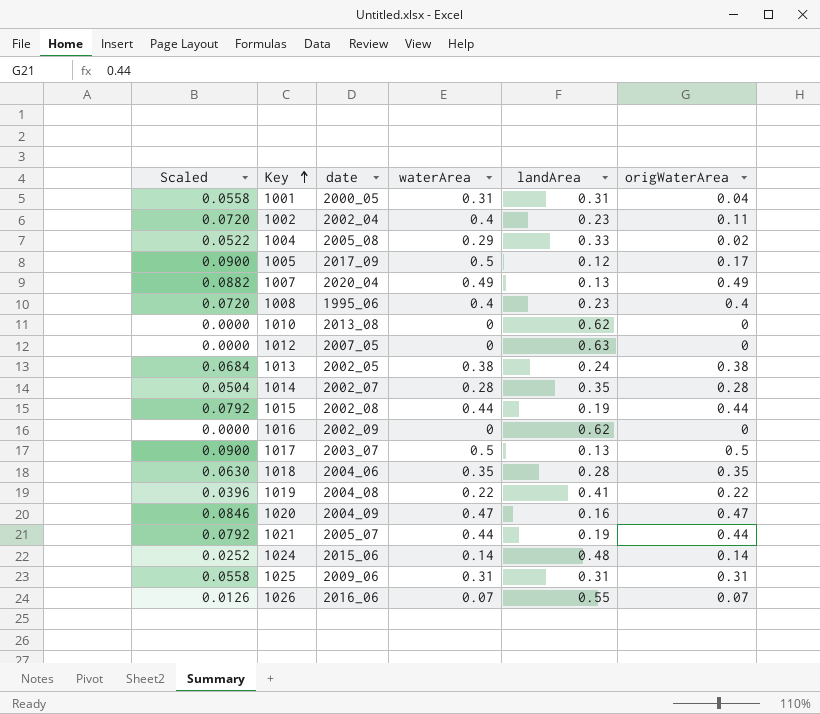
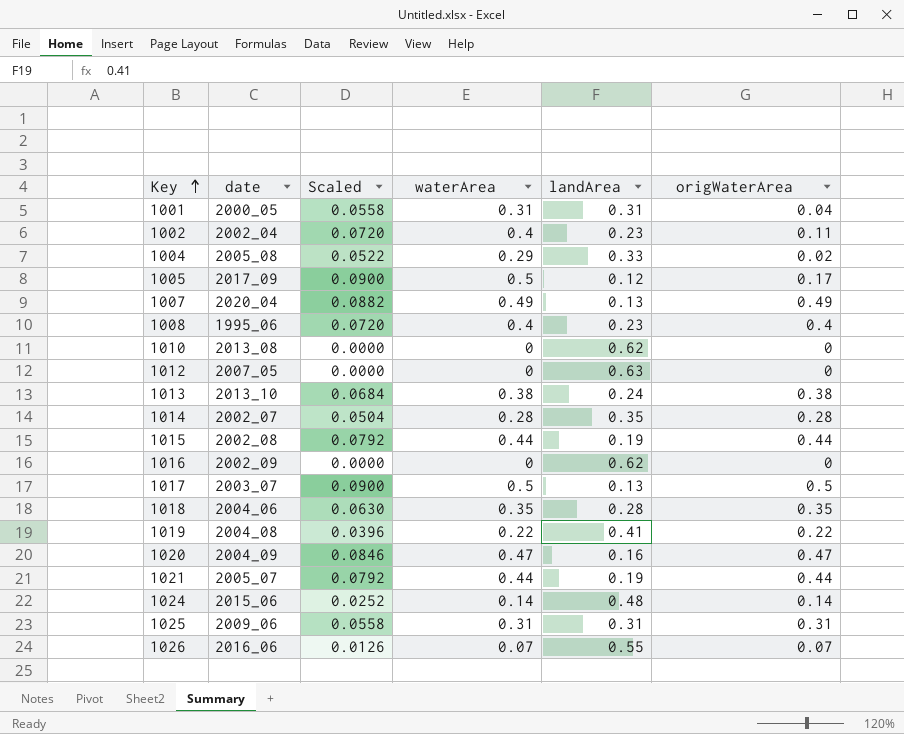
column Scaled | position: 1 -> 3
1013 | date: 2002_05 -> 2013_10

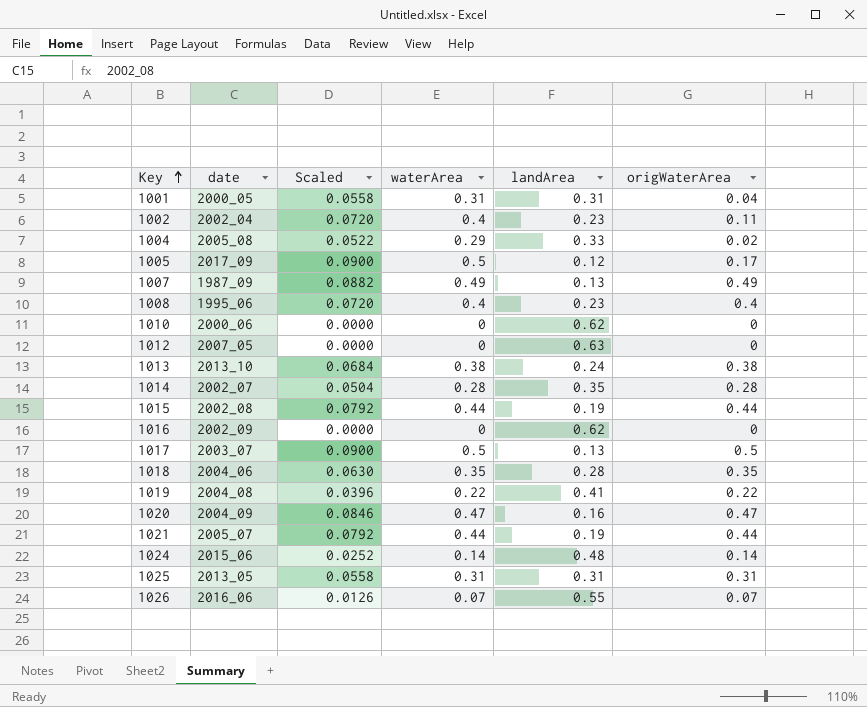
1007 | date: 2020_04 -> 1987_09
1010 | date: 2013_08 -> 2000_06
1025 | date: 2009_06 -> 2013_05

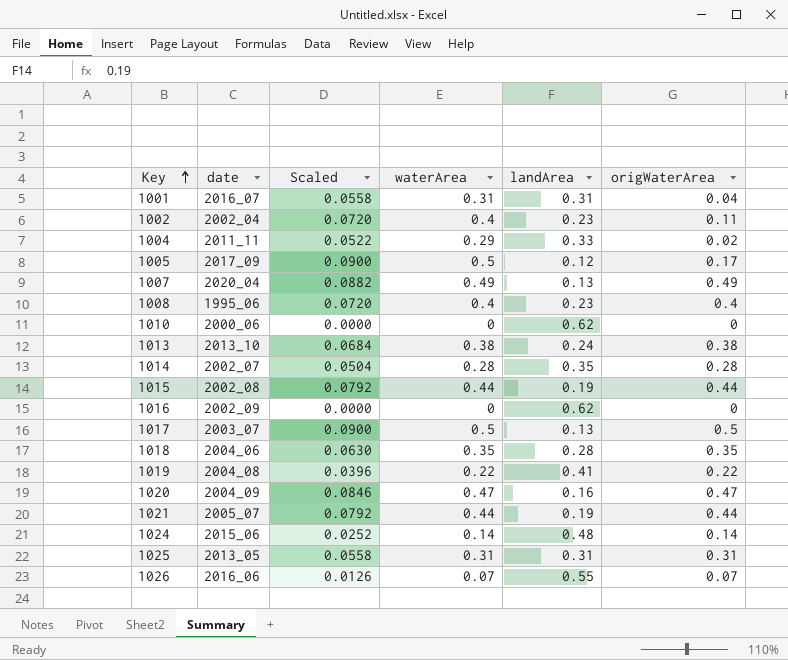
row 1012: 2007_05 | 0.0000 | 0 | 0.63 | 0 -> none
1001 | date: 2000_05 -> 2016_07
1004 | date: 2005_08 -> 2011_11
1007 | date: 1987_09 -> 2020_04

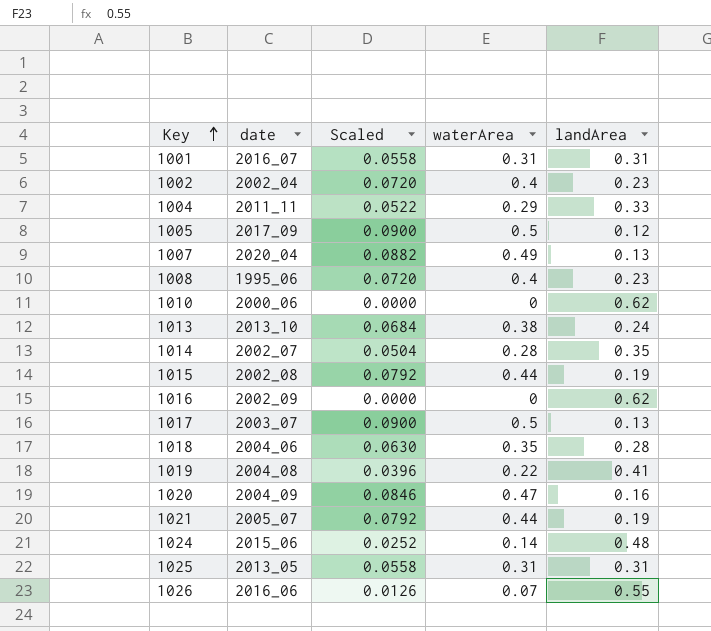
column origWaterArea | position: 6 -> none

